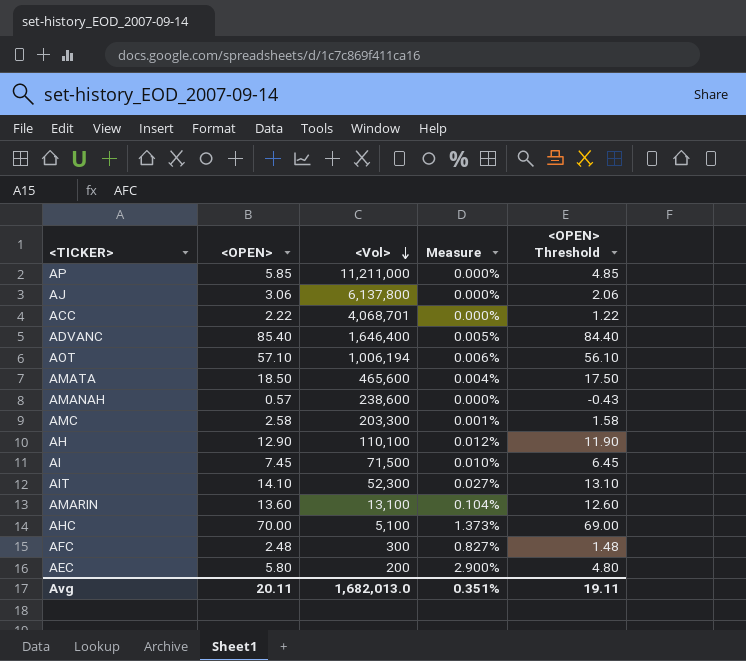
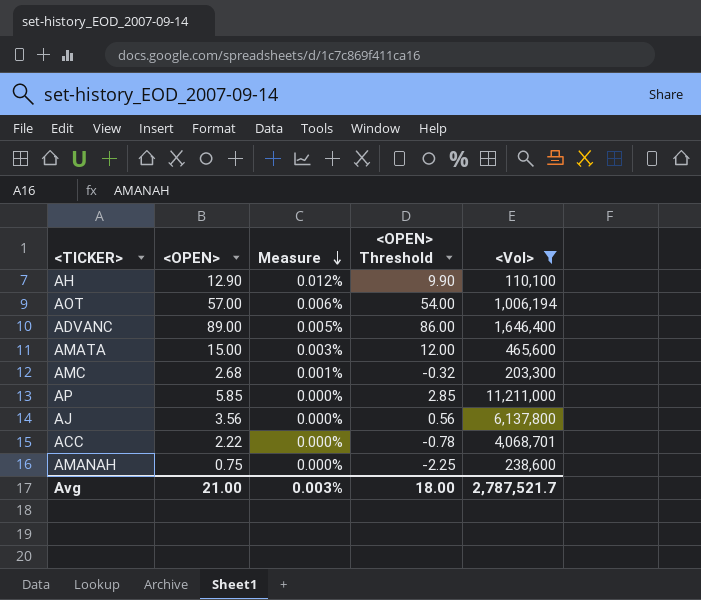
filter: none -> <Vol> >= 110,100
row order: <Vol> descending -> Measure descending
column <OPEN> Threshold | formula: [<OPEN>] - 1 -> [<OPEN>] - 3
column <Vol> | position: 3 -> 5
AOT | <OPEN>: 57.10 -> 57.00
ADVANC | <OPEN>: 85.40 -> 89.00
AMATA | <OPEN>: 18.50 -> 15.00
AMATA | Measure: 0.004% -> 0.003%
AMC | <OPEN>: 2.58 -> 2.68
AJ | <OPEN>: 3.06 -> 3.56
AMANAH | <OPEN>: 0.57 -> 0.75
Avg | <OPEN>: 20.11 -> 21.00
Avg | Measure: 0.351% -> 0.003%
Avg | <OPEN> Threshold: 19.11 -> 18.00
Avg | <Vol>: 1,682,013.0 -> 2,787,521.7

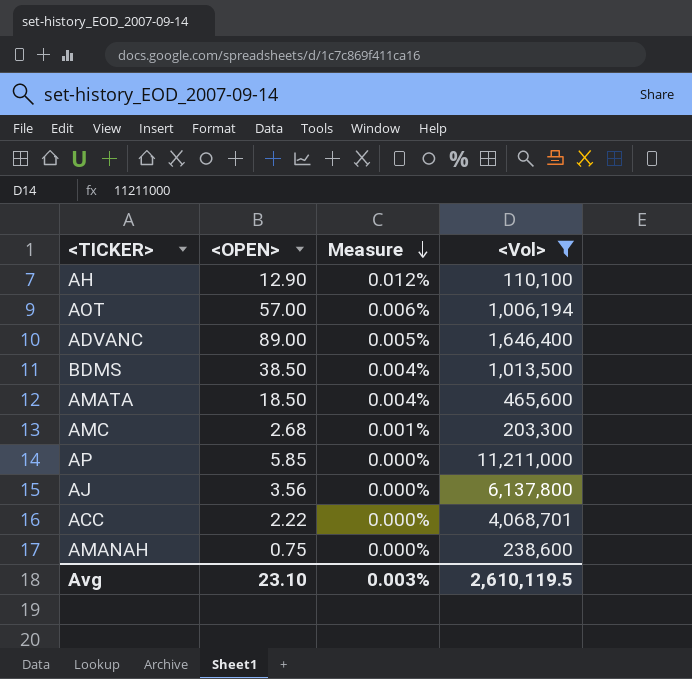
column <OPEN> Threshold | formula: [<OPEN>] - 3 -> none
row BDMS: none -> 38.50 | 0.004% | 1,013,500
AMATA | <OPEN>: 15.00 -> 18.50
AMATA | Measure: 0.003% -> 0.004%
Avg | <OPEN>: 21.00 -> 23.10
Avg | <Vol>: 2,787,521.7 -> 2,610,119.5

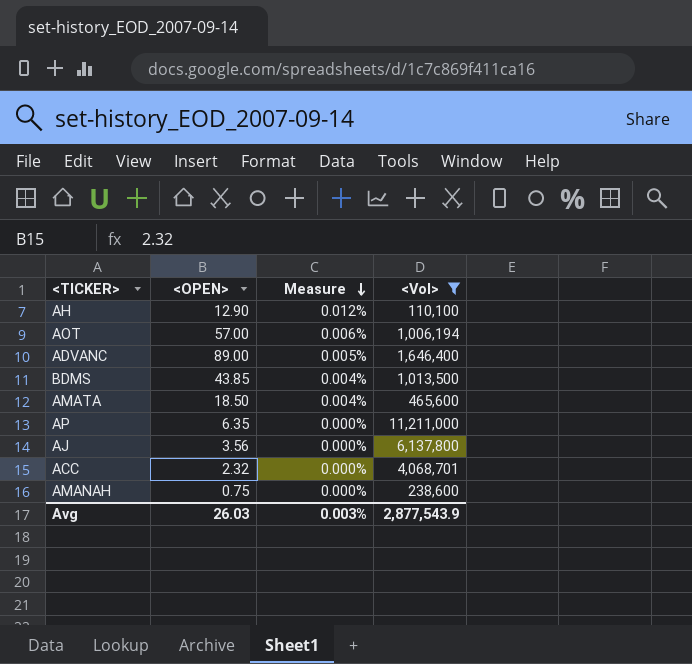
row AMC: 2.68 | 0.001% | 203,300 -> none
BDMS | <OPEN>: 38.50 -> 43.85
AP | <OPEN>: 5.85 -> 6.35
ACC | <OPEN>: 2.22 -> 2.32
Avg | <OPEN>: 23.10 -> 26.03
Avg | <Vol>: 2,610,119.5 -> 2,877,543.9

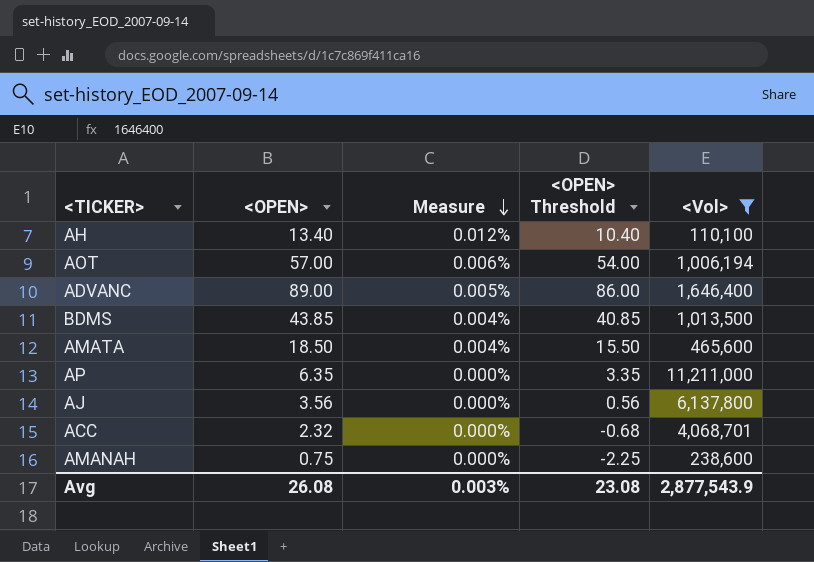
column <OPEN> Threshold | formula: none -> [<OPEN>] - 3
AH | <OPEN>: 12.90 -> 13.40
Avg | <OPEN>: 26.03 -> 26.08

